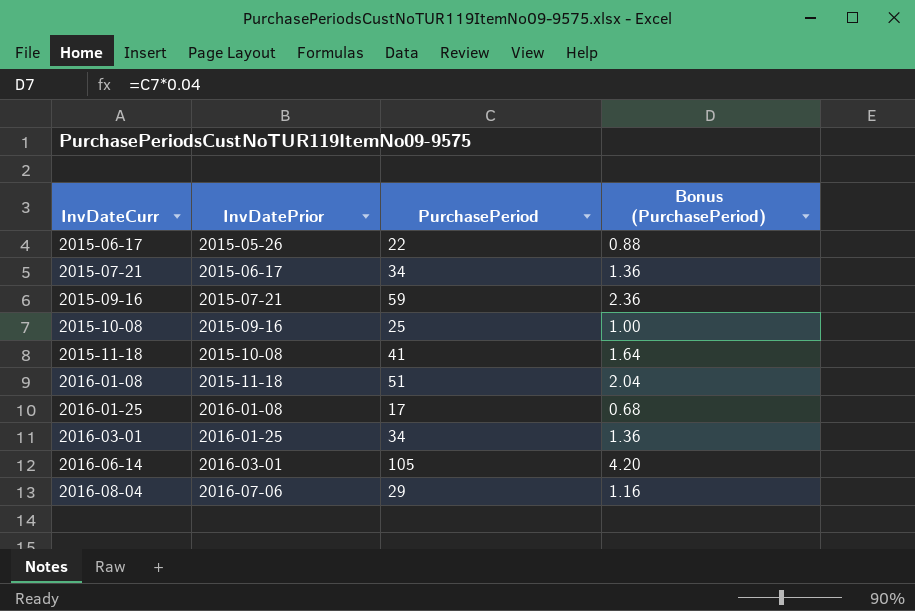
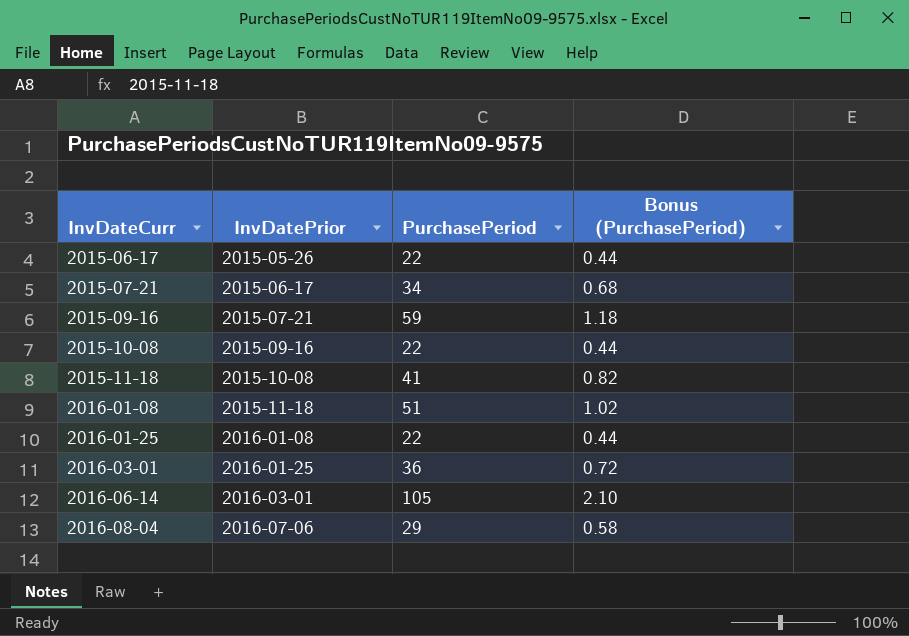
column Bonus (PurchasePeriod) | formula: [PurchasePeriod] * 0.04 -> [PurchasePeriod] * 0.02
2015-10-08 | PurchasePeriod: 25 -> 22
2016-01-25 | PurchasePeriod: 17 -> 22
2016-03-01 | PurchasePeriod: 34 -> 36

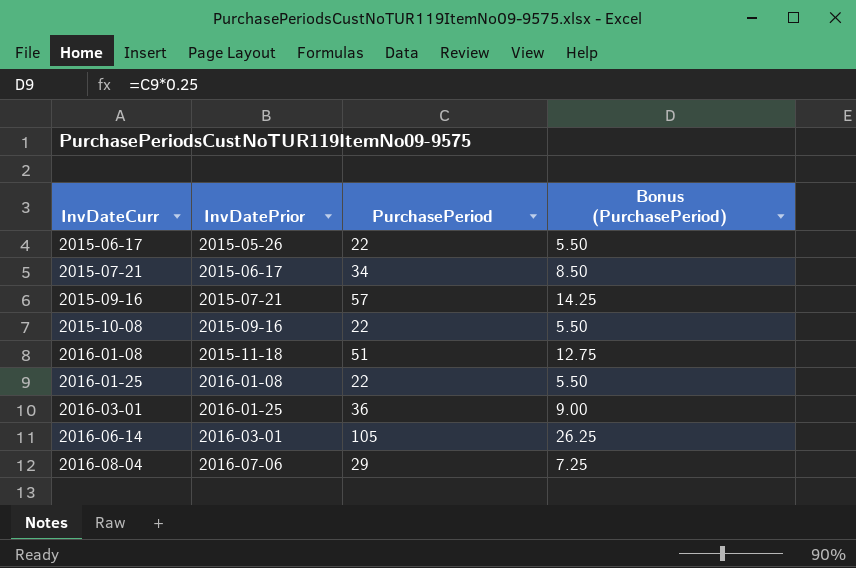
column Bonus (PurchasePeriod) | formula: [PurchasePeriod] * 0.02 -> [PurchasePeriod] * 0.25
row 2015-11-18: 2015-10-08 | 41 | 0.82 -> none
2015-09-16 | PurchasePeriod: 59 -> 57

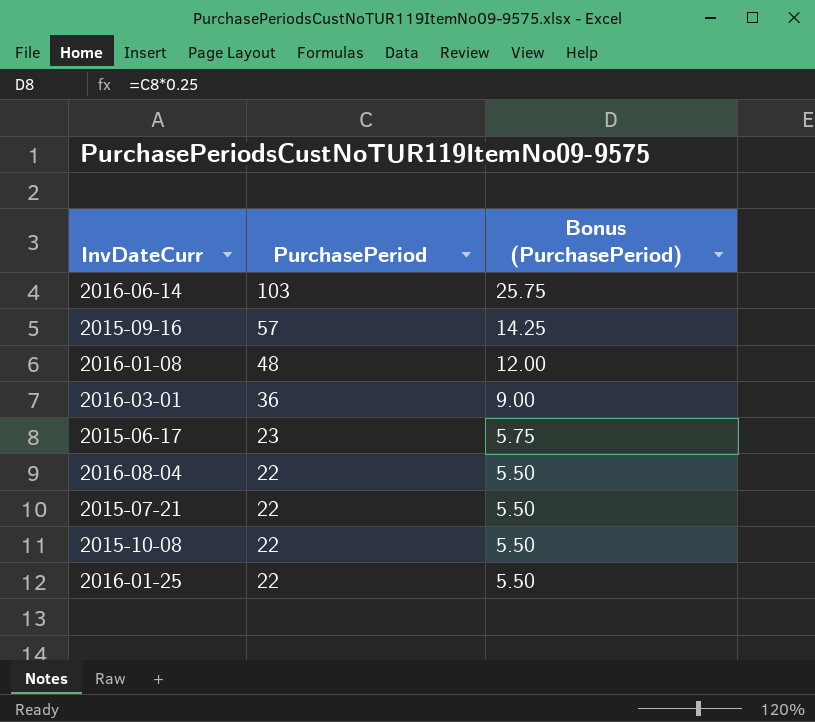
row order: InvDateCurr ascending -> PurchasePeriod descending
column InvDatePrior | position: 2 -> none
2016-06-14 | PurchasePeriod: 105 -> 103
2016-06-14 | Bonus (PurchasePeriod): 26.25 -> 25.75
2016-01-08 | PurchasePeriod: 51 -> 48
2016-01-08 | Bonus (PurchasePeriod): 12.75 -> 12.00
2015-06-17 | PurchasePeriod: 22 -> 23
2015-06-17 | Bonus (PurchasePeriod): 5.50 -> 5.75
2016-08-04 | PurchasePeriod: 29 -> 22
2016-08-04 | Bonus (PurchasePeriod): 7.25 -> 5.50
2015-07-21 | PurchasePeriod: 34 -> 22
2015-07-21 | Bonus (PurchasePeriod): 8.50 -> 5.50

